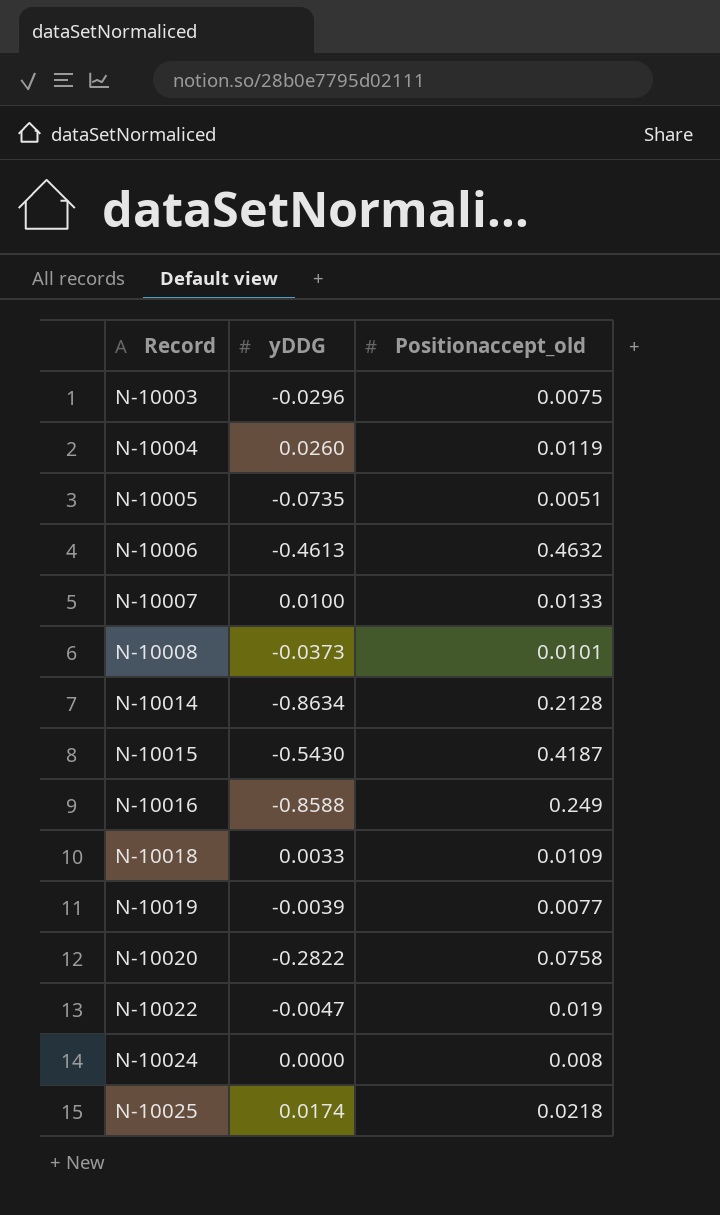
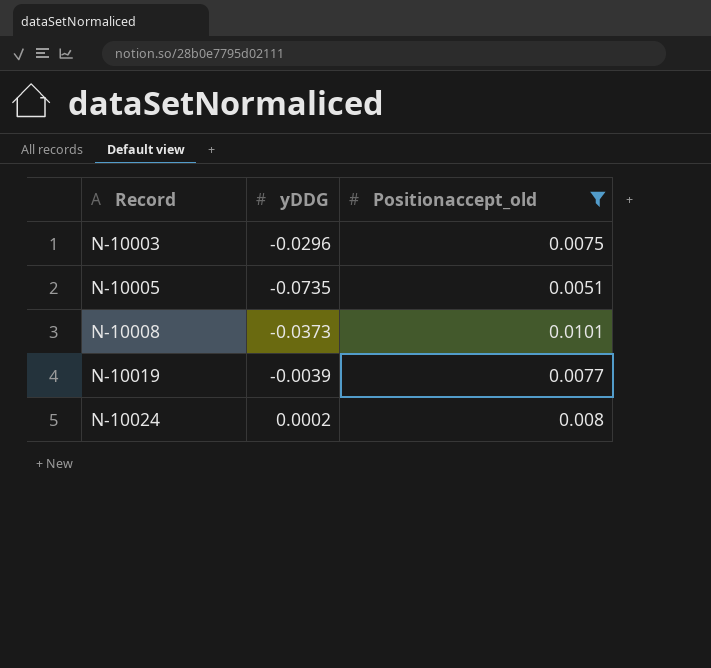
filter: none -> Positionaccept_old <= 0.0101
N-10024 | yDDG: 0.0000 -> 0.0002

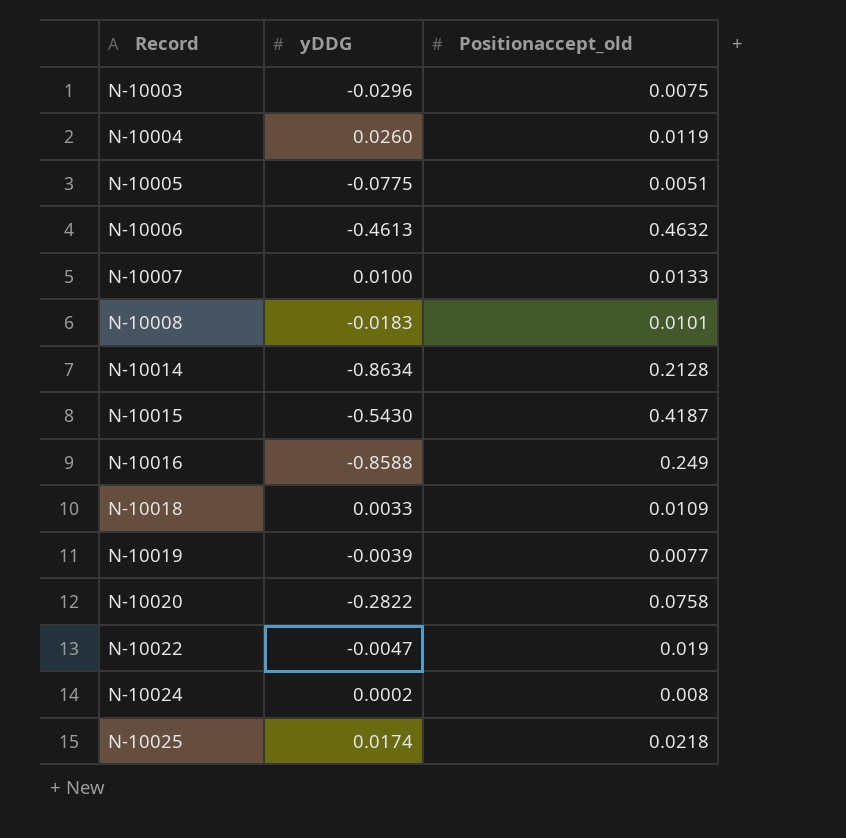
filter: Positionaccept_old <= 0.0101 -> none
N-10005 | yDDG: -0.0735 -> -0.0775
N-10008 | yDDG: -0.0373 -> -0.0183

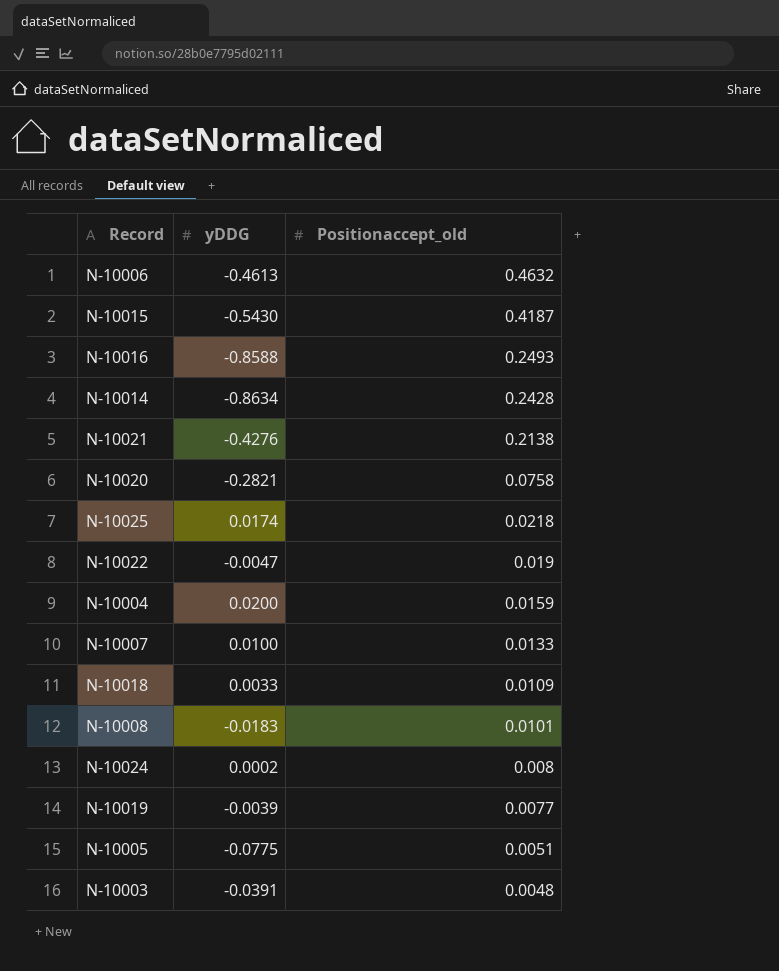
row order: Record ascending -> Positionaccept_old descending
N-10016 | Positionaccept_old: 0.249 -> 0.2493
N-10014 | Positionaccept_old: 0.2128 -> 0.2428
row N-10021: none -> -0.4276 | 0.2138
N-10020 | yDDG: -0.2822 -> -0.2821
N-10004 | yDDG: 0.0260 -> 0.0200
N-10004 | Positionaccept_old: 0.0119 -> 0.0159
N-10003 | yDDG: -0.0296 -> -0.0391
N-10003 | Positionaccept_old: 0.0075 -> 0.0048

